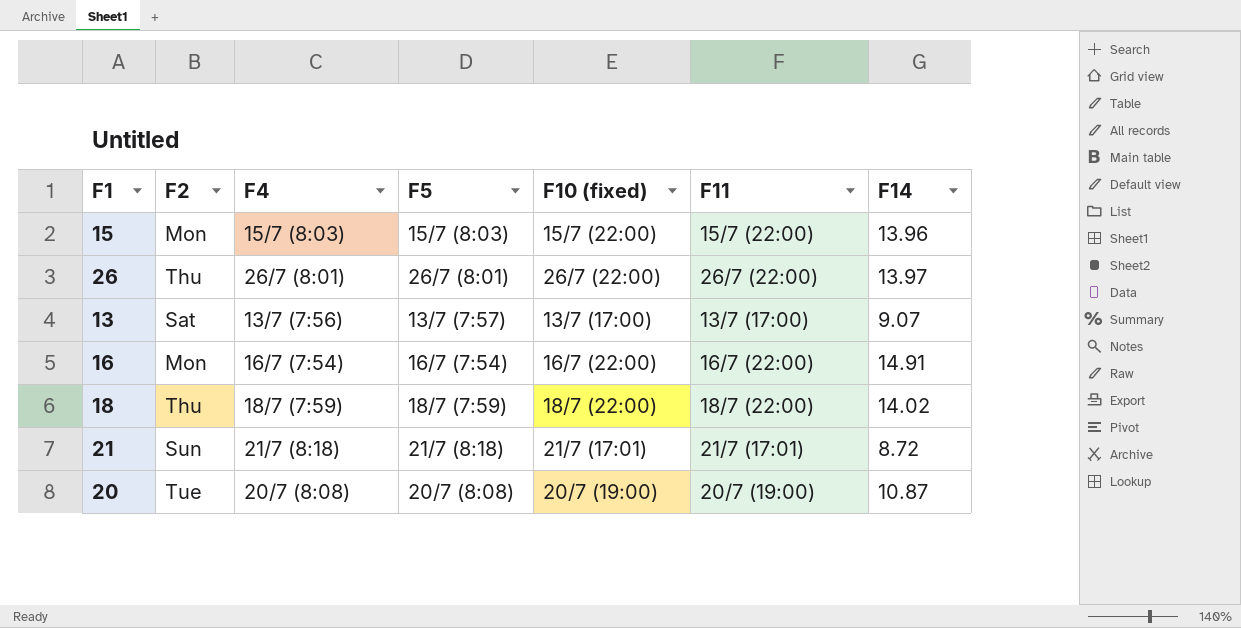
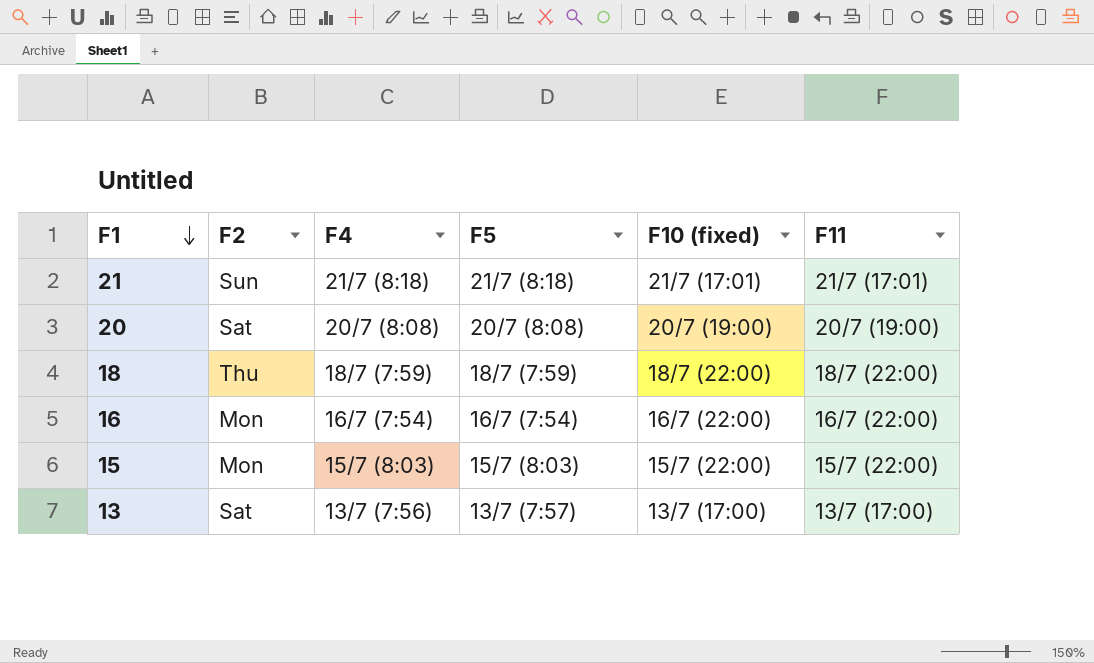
row order: none -> F1 descending
column F14 | position: 7 -> none
row 26: Thu | 26/7 (8:01) | 26/7 (8:01) | 26/7 (22:00) | 26/7 (22:00) | 13.97 -> none
20 | F2: Tue -> Sat

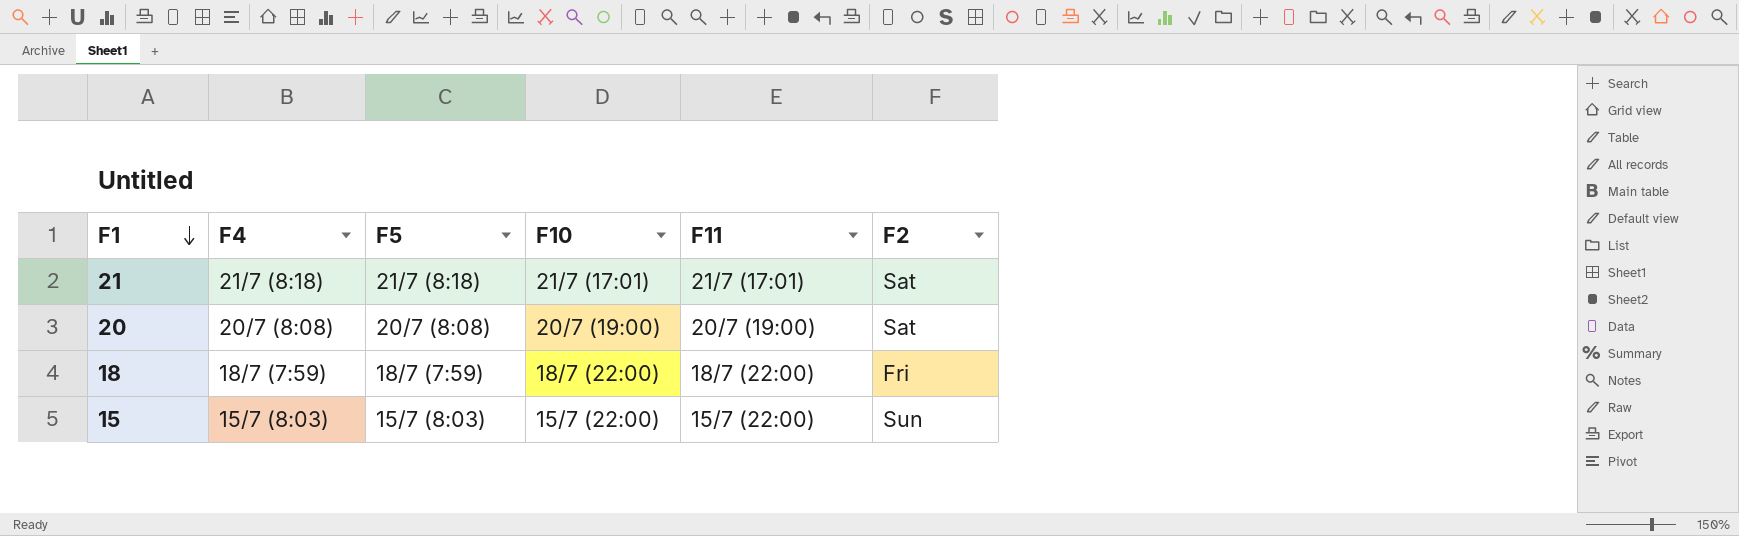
column name: F10 (fixed) -> F10
column F2 | position: 2 -> 6
row 16: Mon | 16/7 (7:54) | 16/7 (7:54) | 16/7 (22:00) | 16/7 (22:00) -> none
row 13: Sat | 13/7 (7:56) | 13/7 (7:57) | 13/7 (17:00) | 13/7 (17:00) -> none
21 | F2: Sun -> Sat
18 | F2: Thu -> Fri
15 | F2: Mon -> Sun

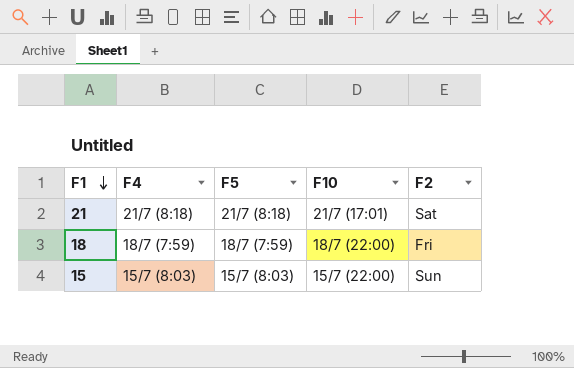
column F11 | position: 5 -> none
row 20: 20/7 (8:08) | 20/7 (8:08) | 20/7 (19:00) | 20/7 (19:00) | Sat -> none

